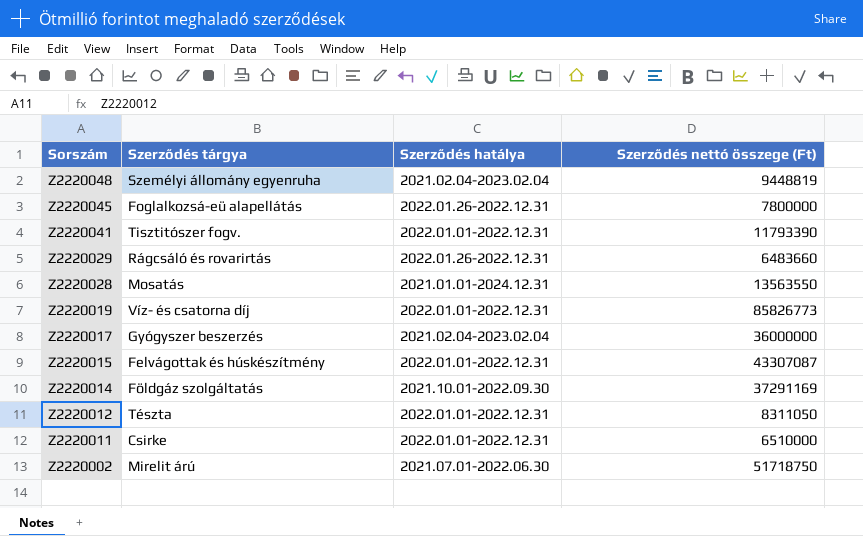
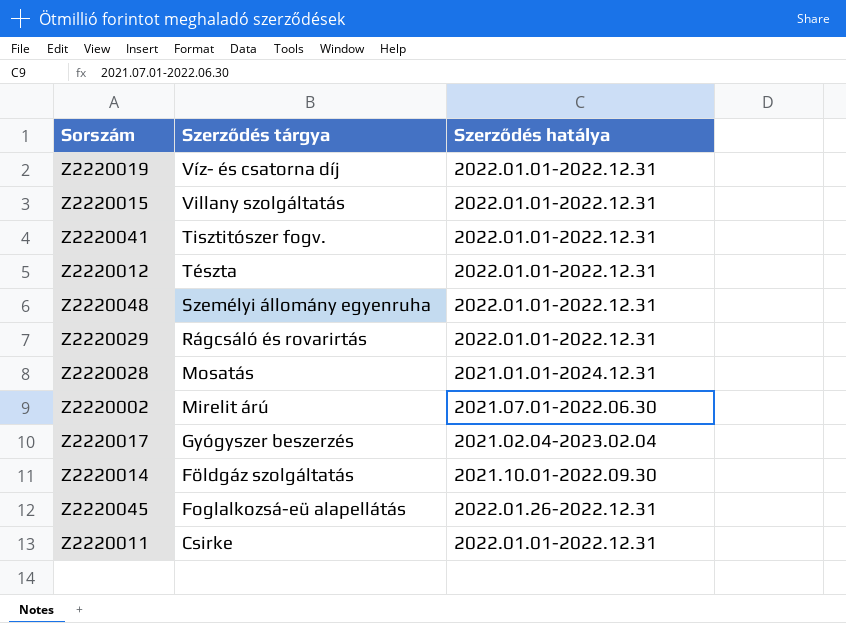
row order: Sorszám descending -> Szerződés tárgya descending
column Szerződés nettó összege (Ft) | position: 4 -> none
Z2220015 | Szerződés tárgya: Felvágottak és húskészítmény -> Villany szolgáltatás
Z2220048 | Szerződés hatálya: 2021.02.04-2023.02.04 -> 2022.01.01-2022.12.31
Z2220029 | Szerződés hatálya: 2022.01.26-2022.12.31 -> 2022.01.01-2022.12.31

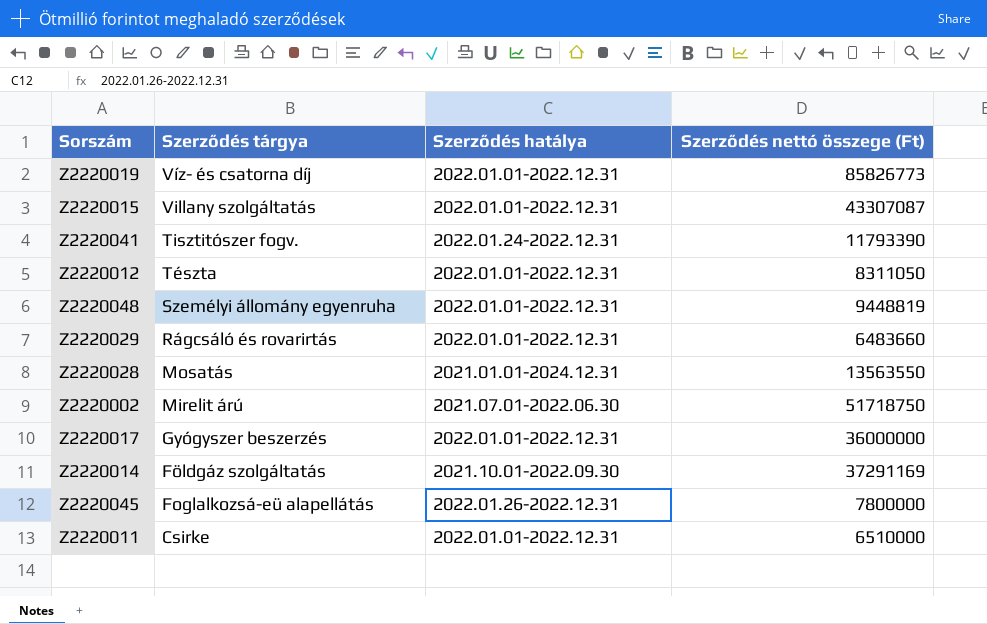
column Szerződés nettó összege (Ft) | position: none -> 4
Z2220041 | Szerződés hatálya: 2022.01.01-2022.12.31 -> 2022.01.24-2022.12.31
Z2220017 | Szerződés hatálya: 2021.02.04-2023.02.04 -> 2022.01.01-2022.12.31

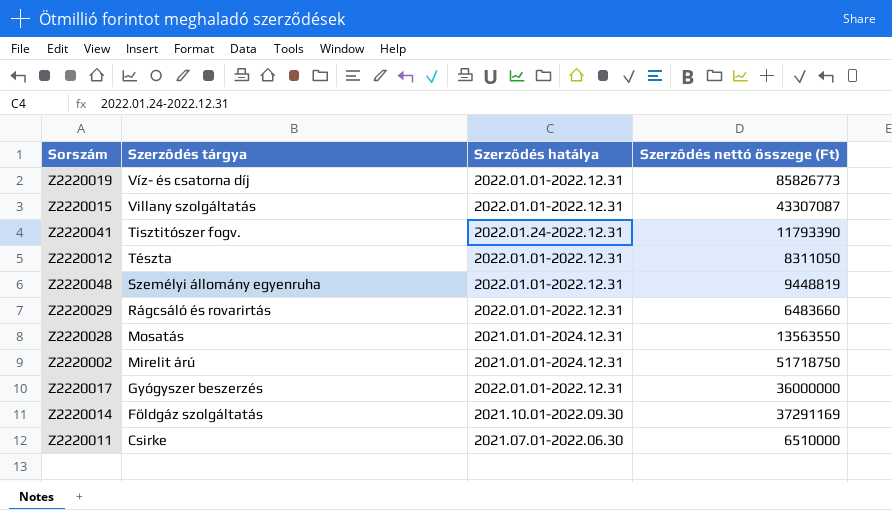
row Z2220045: Foglalkozsá-eü alapellátás | 2022.01.26-2022.12.31 | 7800000 -> none
Z2220002 | Szerződés hatálya: 2021.07.01-2022.06.30 -> 2021.01.01-2024.12.31
Z2220011 | Szerződés hatálya: 2022.01.01-2022.12.31 -> 2021.07.01-2022.06.30

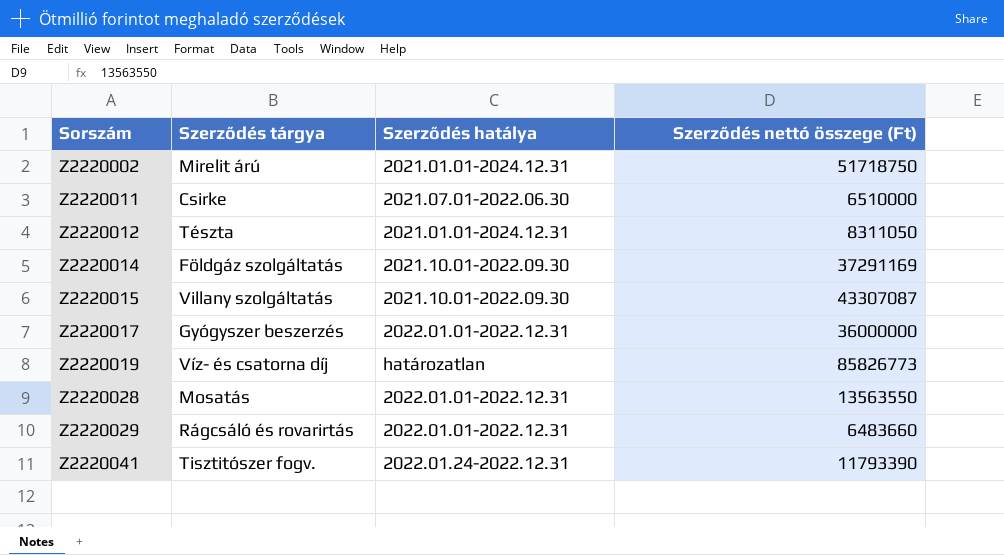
row order: Szerződés tárgya descending -> Sorszám ascending
row Z2220048: Személyi állomány egyenruha | 2022.01.01-2022.12.31 | 9448819 -> none
Z2220012 | Szerződés hatálya: 2022.01.01-2022.12.31 -> 2021.01.01-2024.12.31
Z2220015 | Szerződés hatálya: 2022.01.01-2022.12.31 -> 2021.10.01-2022.09.30
Z2220019 | Szerződés hatálya: 2022.01.01-2022.12.31 -> határozatlan
Z2220028 | Szerződés hatálya: 2021.01.01-2024.12.31 -> 2022.01.01-2022.12.31

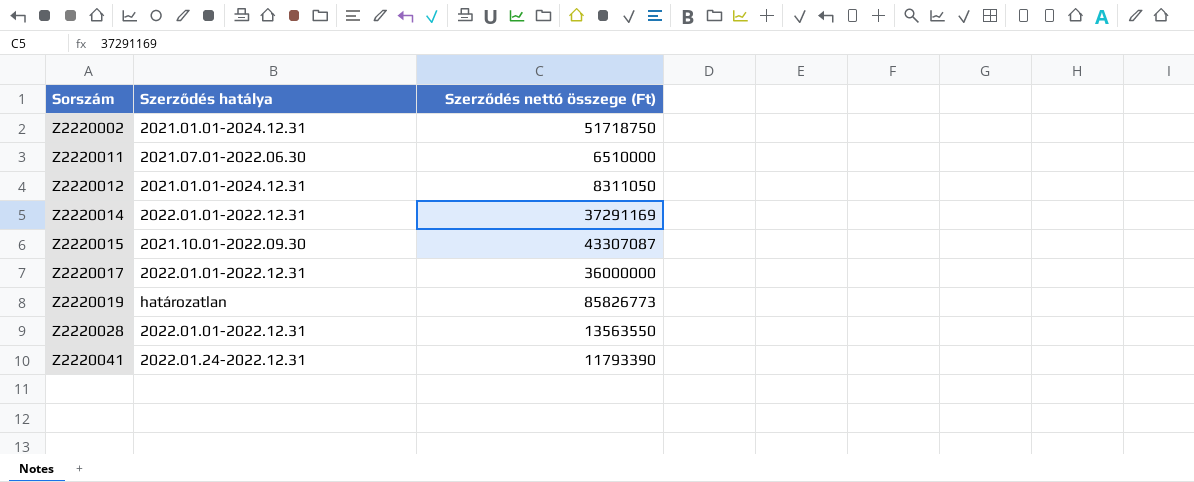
column Szerződés tárgya | position: 2 -> none
row Z2220029: Rágcsáló és rovarirtás | 2022.01.01-2022.12.31 | 6483660 -> none
Z2220014 | Szerződés hatálya: 2021.10.01-2022.09.30 -> 2022.01.01-2022.12.31

